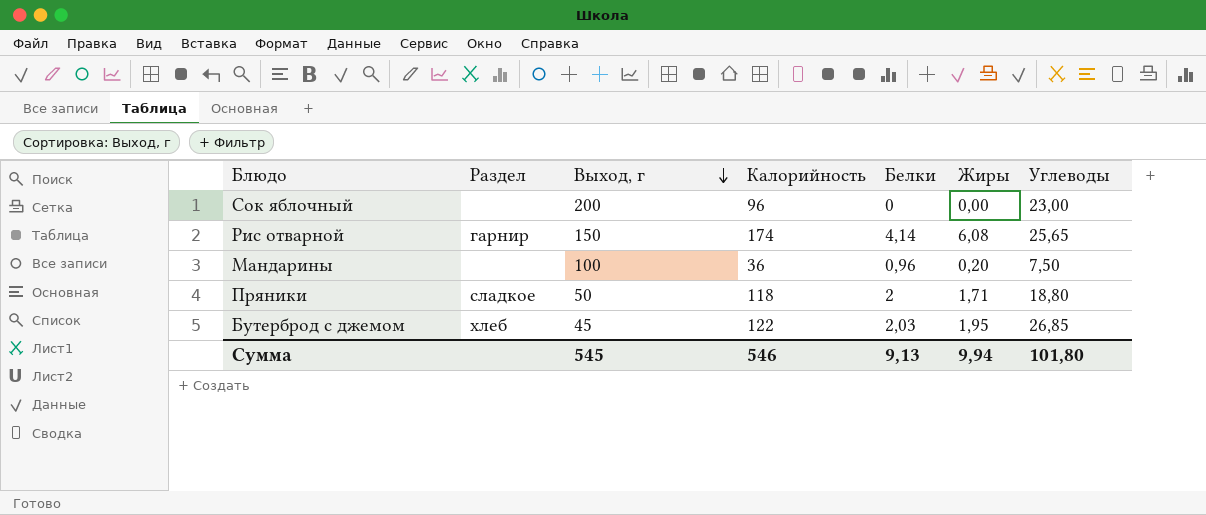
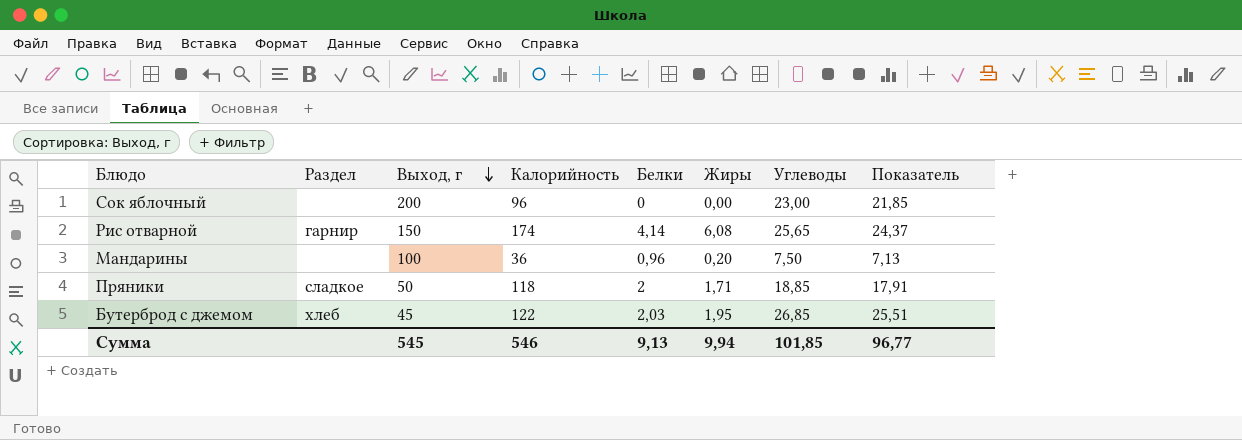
column Показатель | formula: none -> [Углеводы] * 0,95
Пряники | Углеводы: 18,80 -> 18,85
Сумма | Углеводы: 101,80 -> 101,85

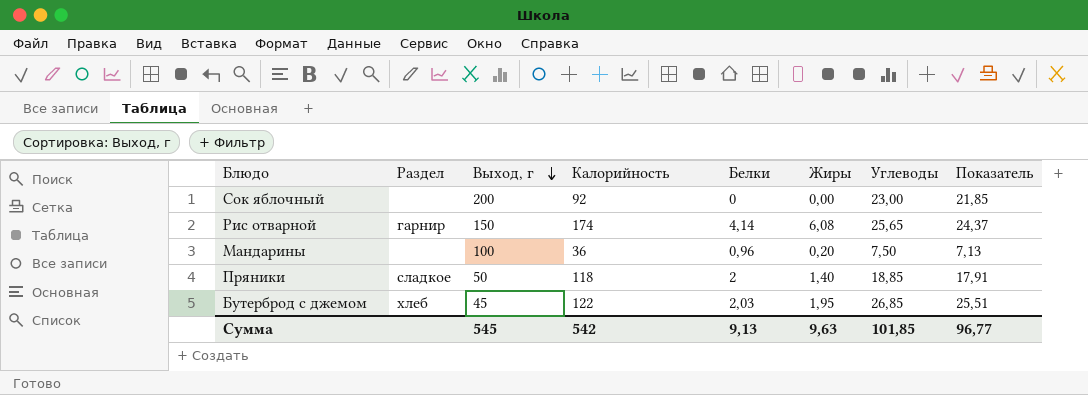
Сок яблочный | Калорийность: 96 -> 92
Пряники | Жиры: 1,71 -> 1,40
Сумма | Калорийность: 546 -> 542
Сумма | Жиры: 9,94 -> 9,63

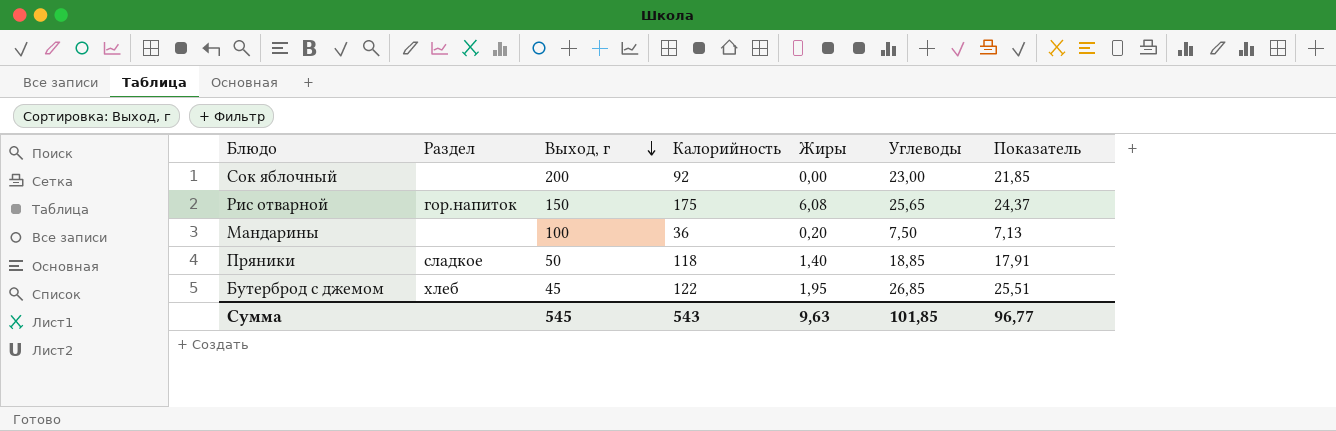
column Белки | position: 5 -> none
Рис отварной | Раздел: гарнир -> гор.напиток
Рис отварной | Калорийность: 174 -> 175
Сумма | Калорийность: 542 -> 543

